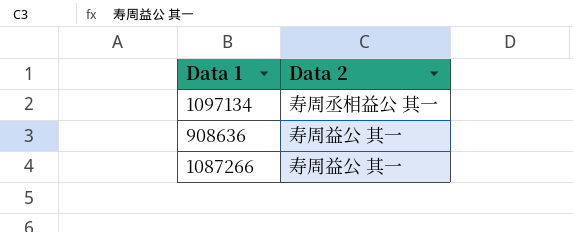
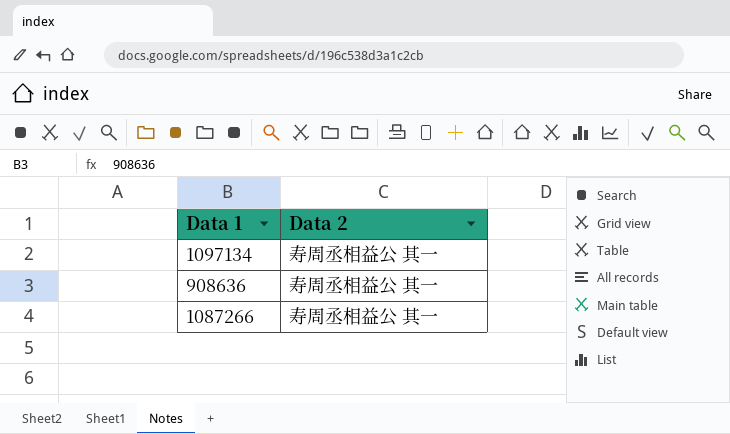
908636 | Data 2: 寿周益公 其一 -> 寿周丞相益公 其一
1087266 | Data 2: 寿周益公 其一 -> 寿周丞相益公 其一

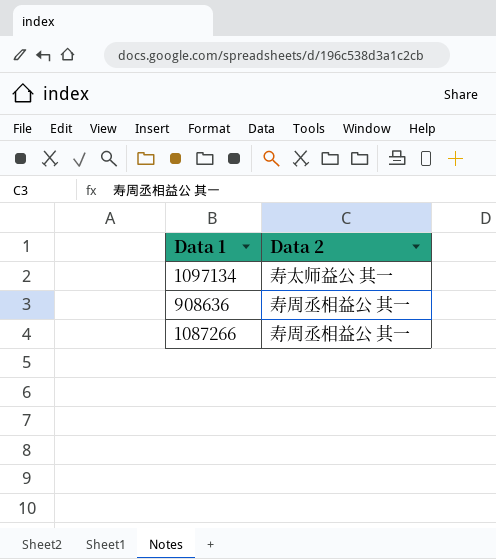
1097134 | Data 2: 寿周丞相益公 其一 -> 寿太师益公 其一

